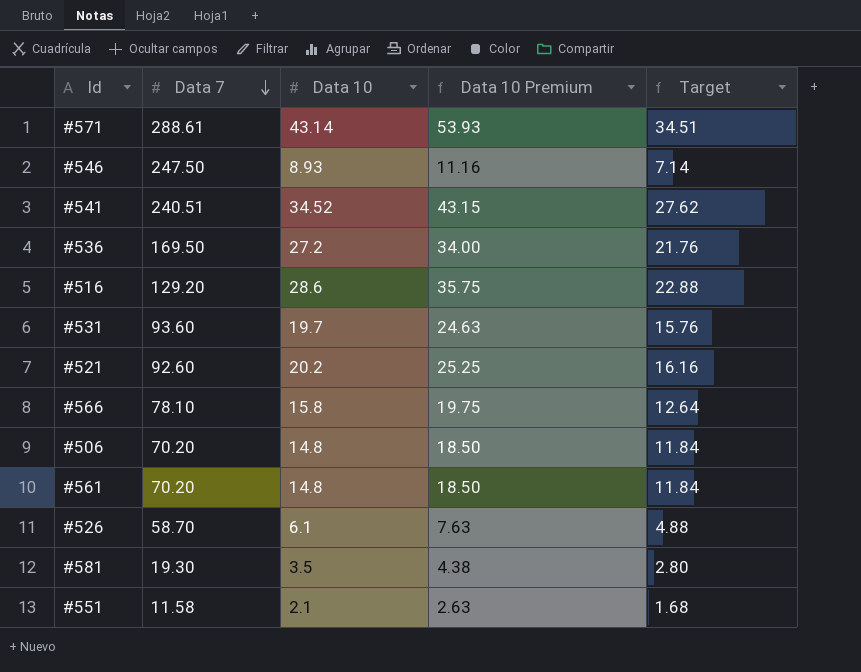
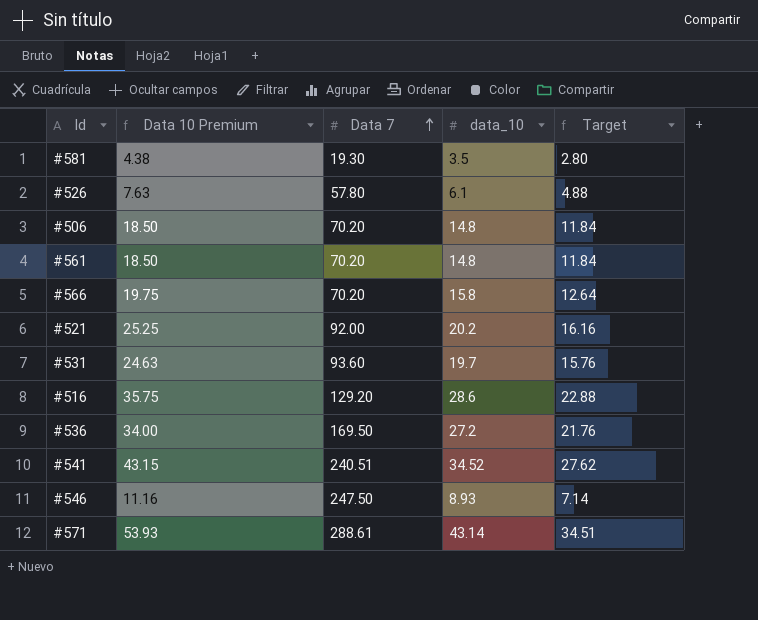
row order: Data 7 descending -> Data 7 ascending
column Data 10 Premium | position: 4 -> 2
column name: Data 10 -> data_10
row #551: 11.58 | 2.1 | 2.63 | 1.68 -> none
#526 | Data 7: 58.70 -> 57.80
#566 | Data 7: 78.10 -> 70.20
#521 | Data 7: 92.60 -> 92.00

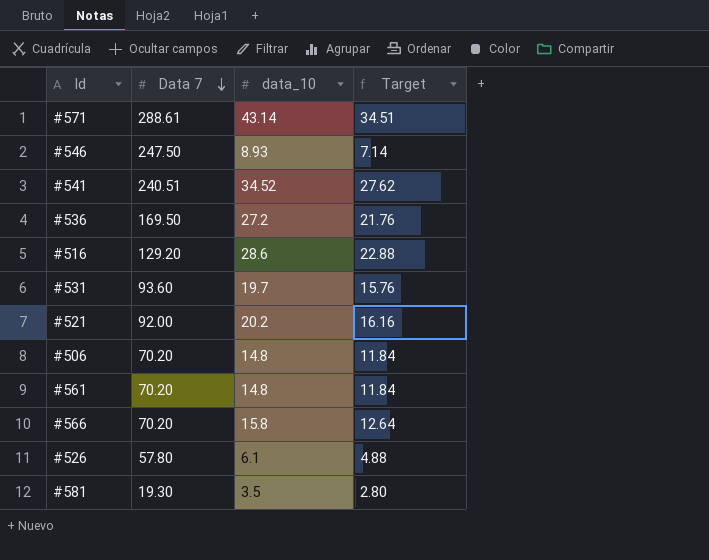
row order: Data 7 ascending -> Data 7 descending
column Data 10 Premium | formula: [data_10] * 1.25 -> none

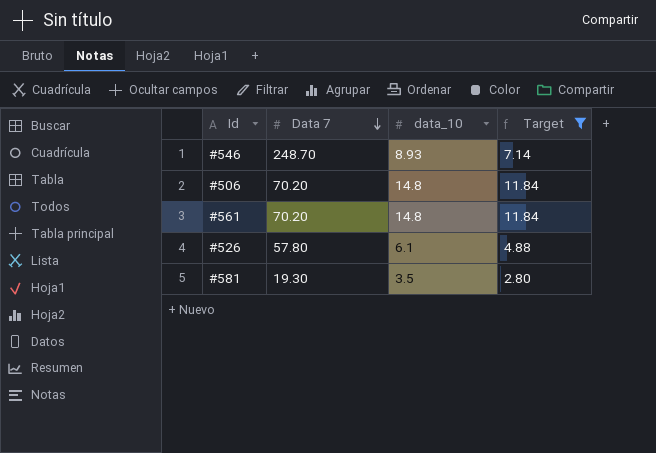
filter: none -> Target <= 11.84
#546 | Data 7: 247.50 -> 248.70

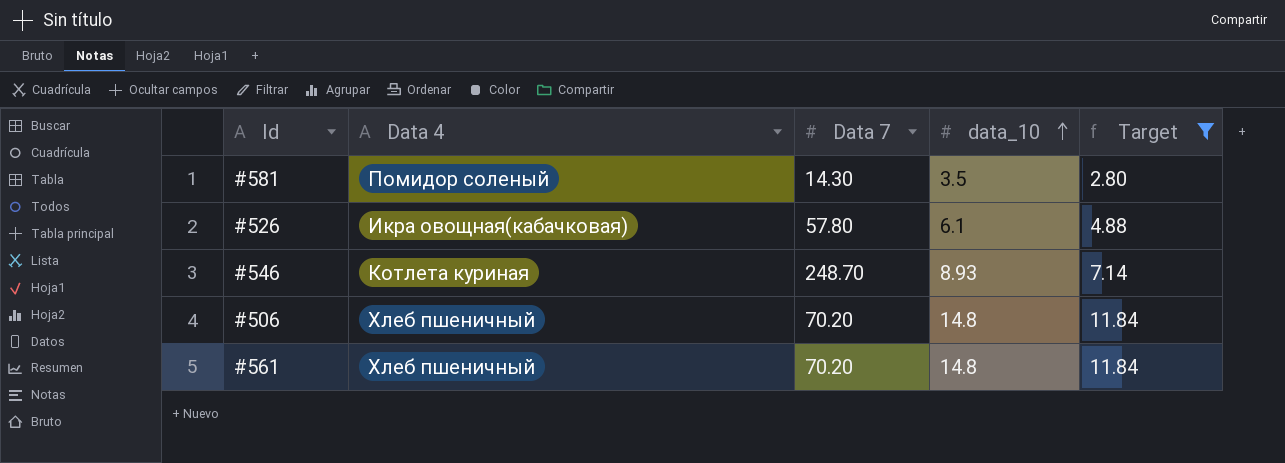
row order: Data 7 descending -> data_10 ascending
column Data 4 | position: none -> 2
#581 | Data 7: 19.30 -> 14.30

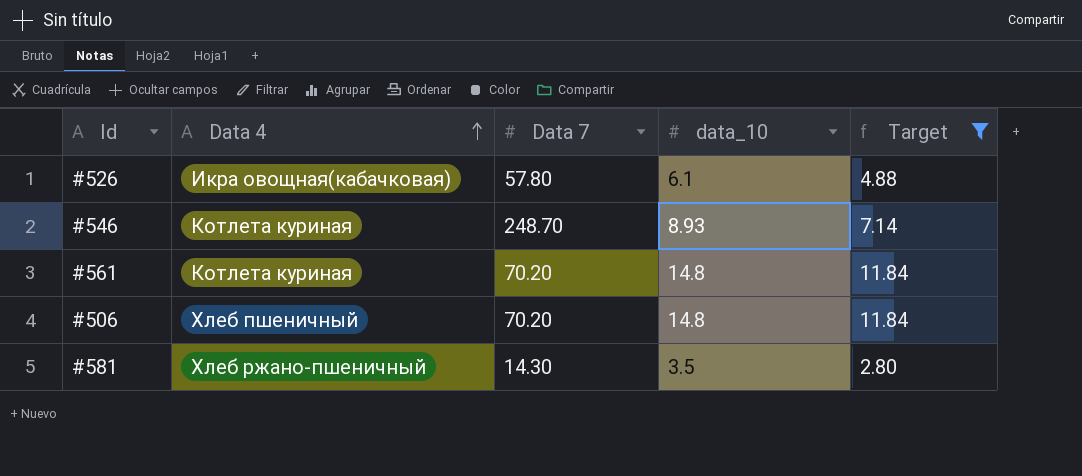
row order: data_10 ascending -> Data 4 ascending
#561 | Data 4: Хлеб пшеничный -> Котлета куриная
#581 | Data 4: Помидор соленый -> Хлеб ржано-пшеничный

